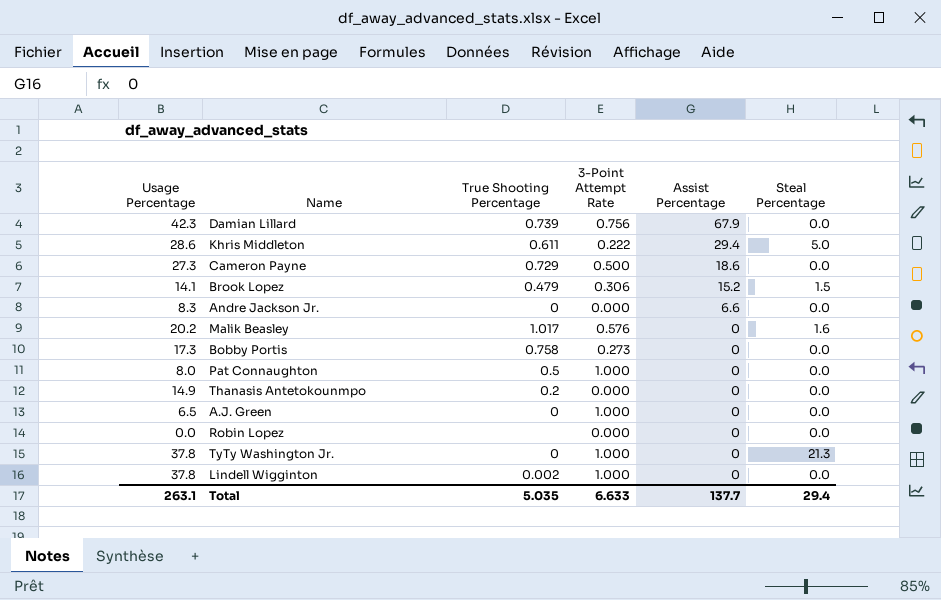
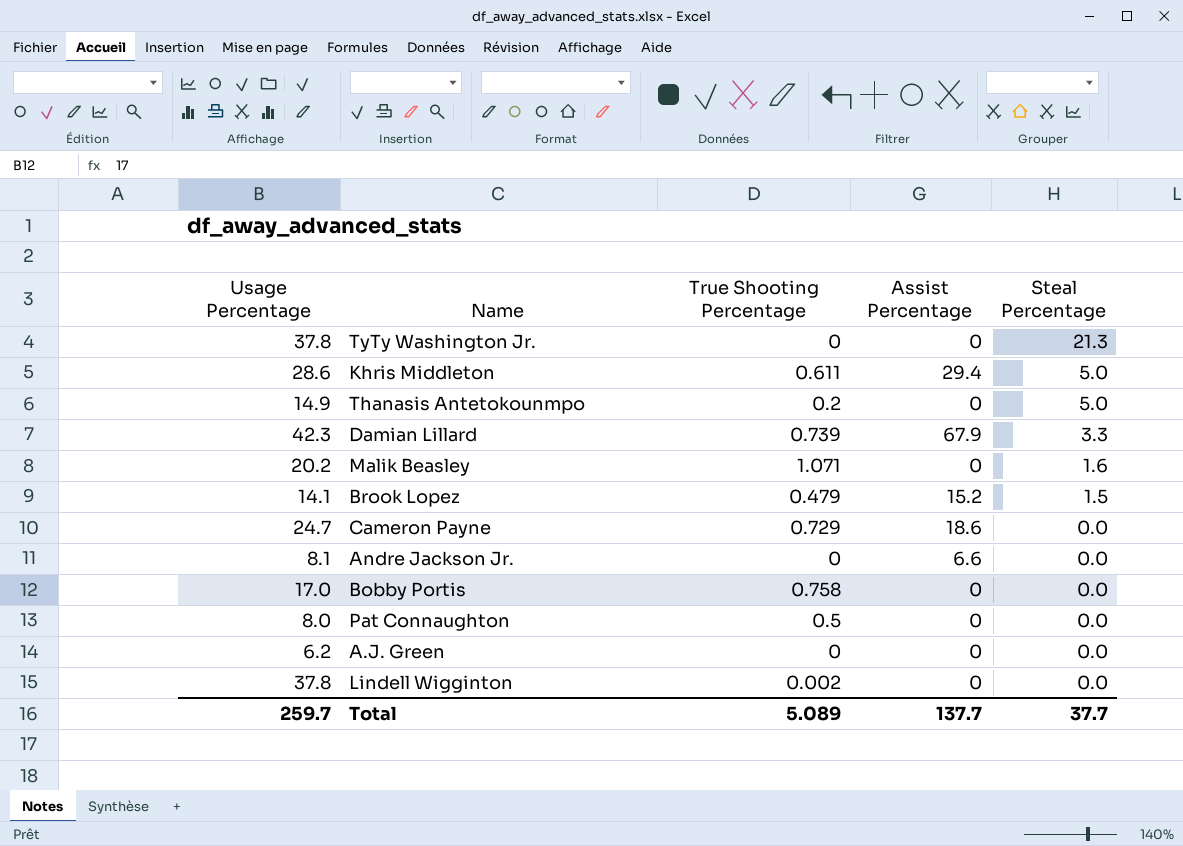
row order: Assist Percentage descending -> Steal Percentage descending
column 3-Point Attempt Rate | position: 4 -> none
row Robin Lopez: 0.0 | none | 0.000 | 0 | 0.0 -> none
Thanasis Antetokounmpo | Steal Percentage: 0.0 -> 5.0
Damian Lillard | Steal Percentage: 0.0 -> 3.3
Malik Beasley | True Shooting Percentage: 1.017 -> 1.071
Cameron Payne | Usage Percentage: 27.3 -> 24.7
Andre Jackson Jr. | Usage Percentage: 8.3 -> 8.1
Bobby Portis | Usage Percentage: 17.3 -> 17.0
A.J. Green | Usage Percentage: 6.5 -> 6.2
Total | Usage Percentage: 263.1 -> 259.7
Total | True Shooting Percentage: 5.035 -> 5.089
Total | Steal Percentage: 29.4 -> 37.7

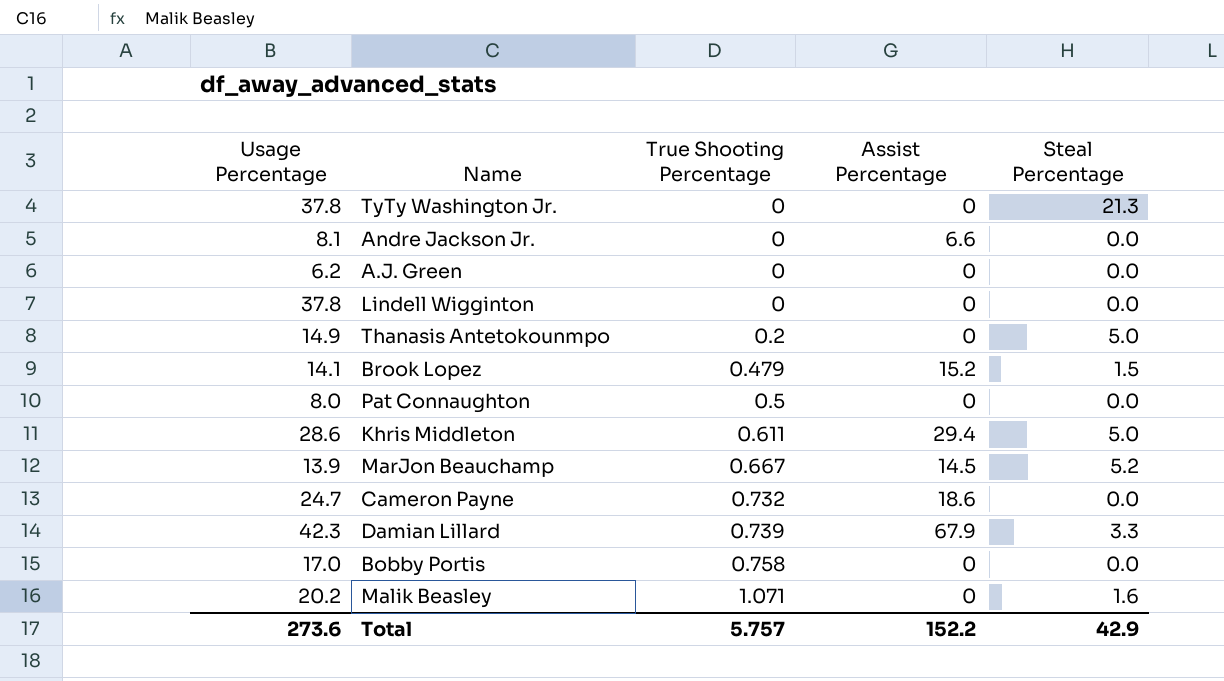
row order: Steal Percentage descending -> True Shooting Percentage ascending
Lindell Wigginton | True Shooting Percentage: 0.002 -> 0
row MarJon Beauchamp: none -> 13.9 | 0.667 | 14.5 | 5.2
Cameron Payne | True Shooting Percentage: 0.729 -> 0.732
Total | Usage Percentage: 259.7 -> 273.6
Total | True Shooting Percentage: 5.089 -> 5.757
Total | Assist Percentage: 137.7 -> 152.2
Total | Steal Percentage: 37.7 -> 42.9

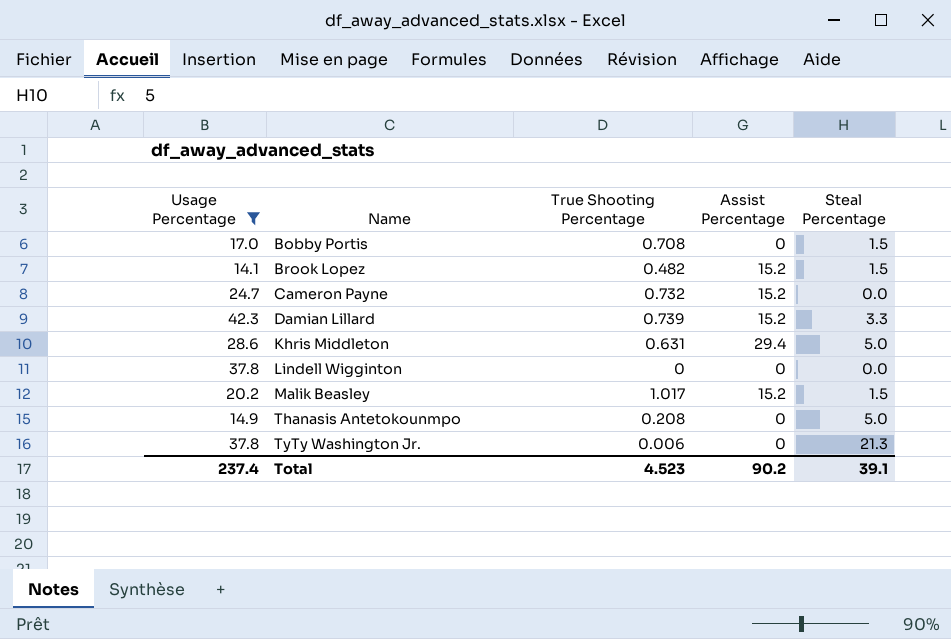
filter: none -> Usage Percentage >= 14.1
row order: True Shooting Percentage ascending -> Name ascending
Bobby Portis | True Shooting Percentage: 0.758 -> 0.708
Bobby Portis | Steal Percentage: 0.0 -> 1.5
Brook Lopez | True Shooting Percentage: 0.479 -> 0.482
Cameron Payne | Assist Percentage: 18.6 -> 15.2
Damian Lillard | Assist Percentage: 67.9 -> 15.2
Khris Middleton | True Shooting Percentage: 0.611 -> 0.631
Malik Beasley | True Shooting Percentage: 1.071 -> 1.017
Malik Beasley | Assist Percentage: 0 -> 15.2
Malik Beasley | Steal Percentage: 1.6 -> 1.5
Thanasis Antetokounmpo | True Shooting Percentage: 0.2 -> 0.208
TyTy Washington Jr. | True Shooting Percentage: 0 -> 0.006
Total | Usage Percentage: 273.6 -> 237.4
Total | True Shooting Percentage: 5.757 -> 4.523
Total | Assist Percentage: 152.2 -> 90.2
Total | Steal Percentage: 42.9 -> 39.1

